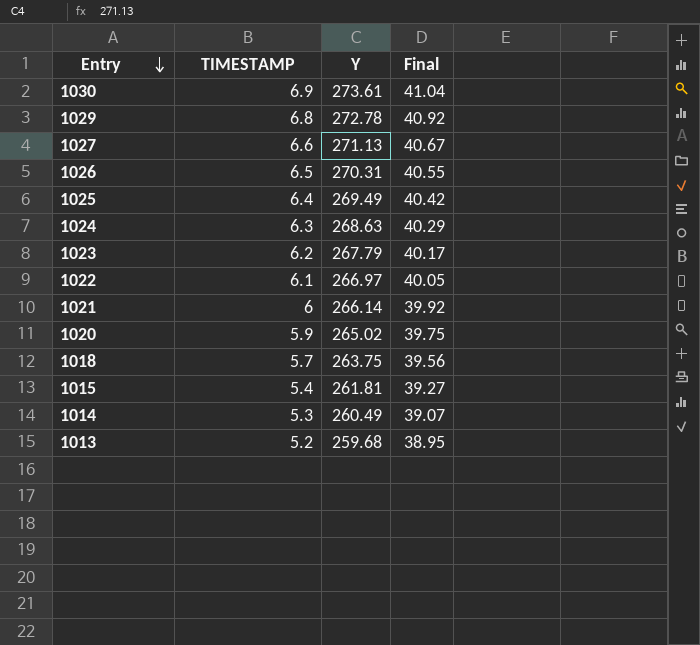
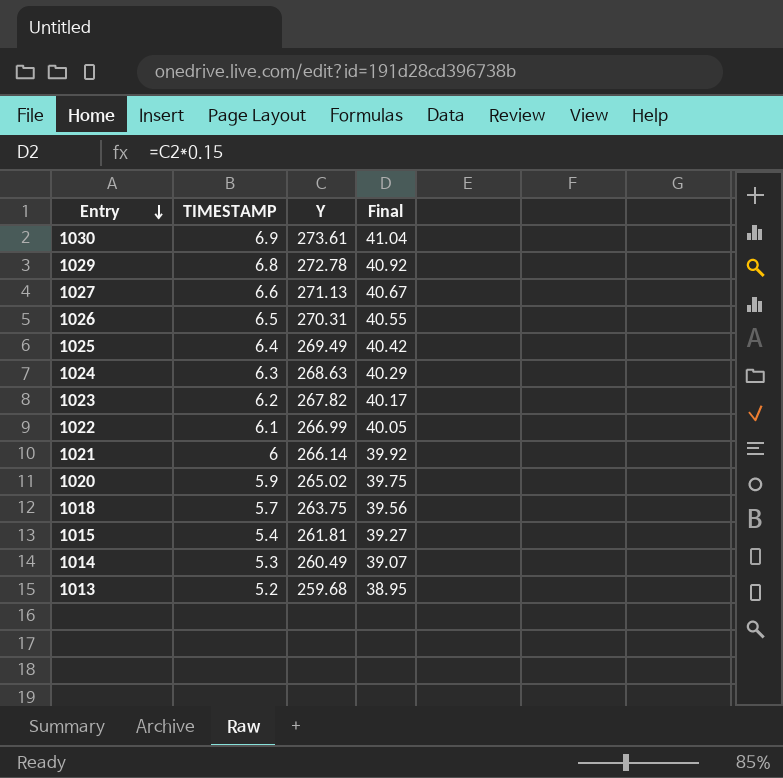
1023 | Y: 267.79 -> 267.82
1022 | Y: 266.97 -> 266.99

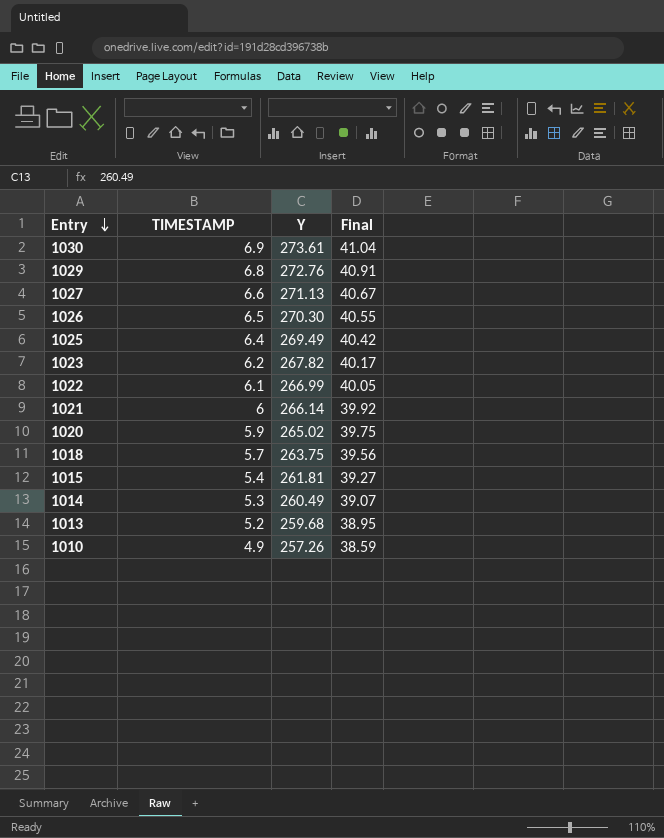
row 1024: 6.3 | 268.63 | 40.29 -> none
1029 | Y: 272.78 -> 272.76
1029 | Final: 40.92 -> 40.91
1026 | Y: 270.31 -> 270.30
row 1010: none -> 4.9 | 257.26 | 38.59

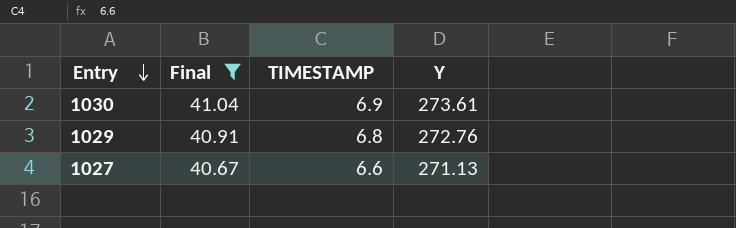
filter: none -> Final >= 40.67
column Final | position: 4 -> 2

